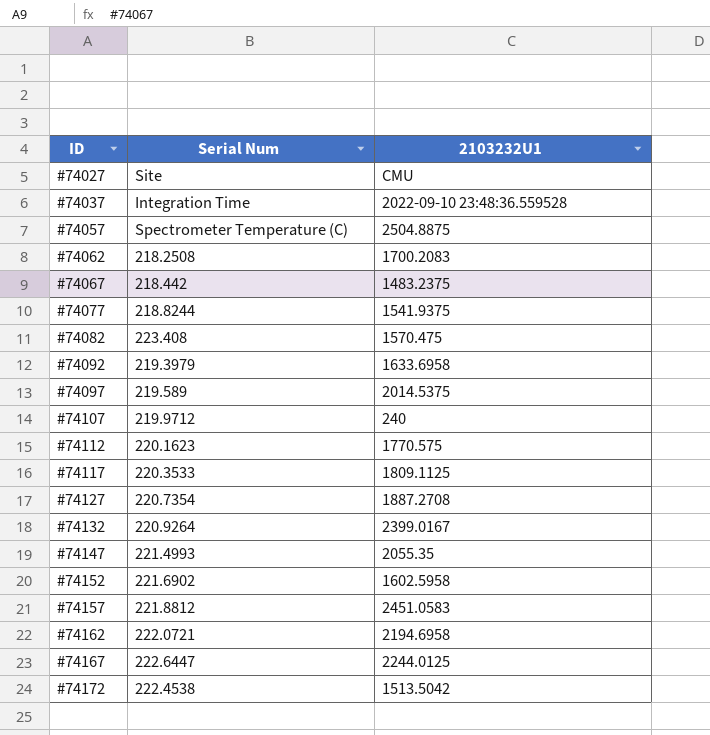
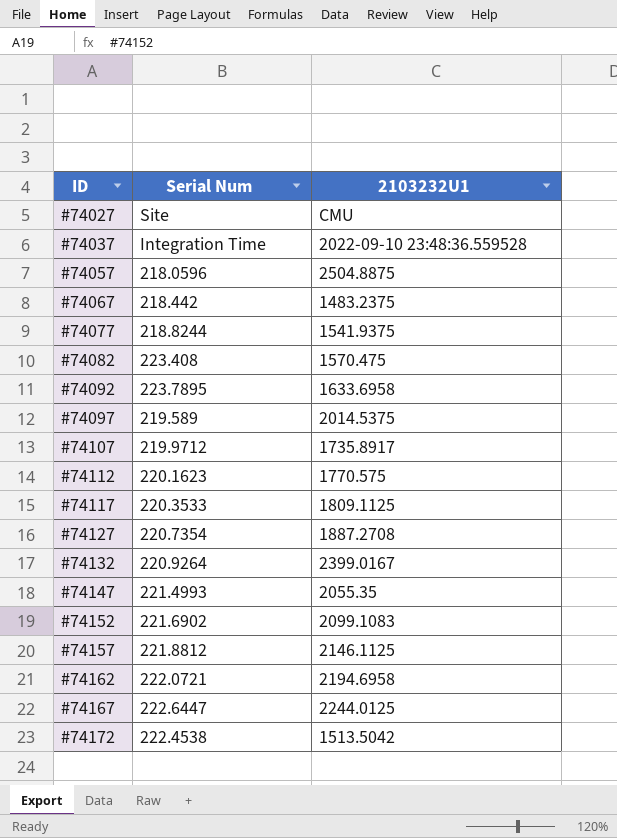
row #74062: 218.2508 | 1700.2083 -> none
#74057 | Serial Num: Spectrometer Temperature (C) -> 218.0596
#74092 | Serial Num: 219.3979 -> 223.7895
#74107 | 2103232U1: 240 -> 1735.8917
#74152 | 2103232U1: 1602.5958 -> 2099.1083
#74157 | 2103232U1: 2451.0583 -> 2146.1125

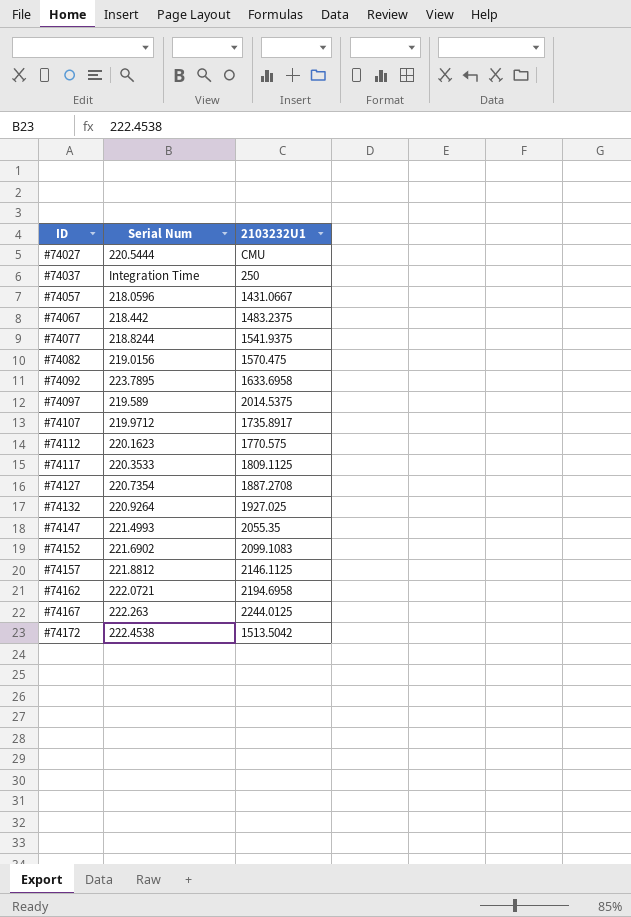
#74027 | Serial Num: Site -> 220.5444
#74037 | 2103232U1: 2022-09-10 23:48:36.559528 -> 250
#74057 | 2103232U1: 2504.8875 -> 1431.0667
#74082 | Serial Num: 223.408 -> 219.0156
#74132 | 2103232U1: 2399.0167 -> 1927.025
#74167 | Serial Num: 222.6447 -> 222.263

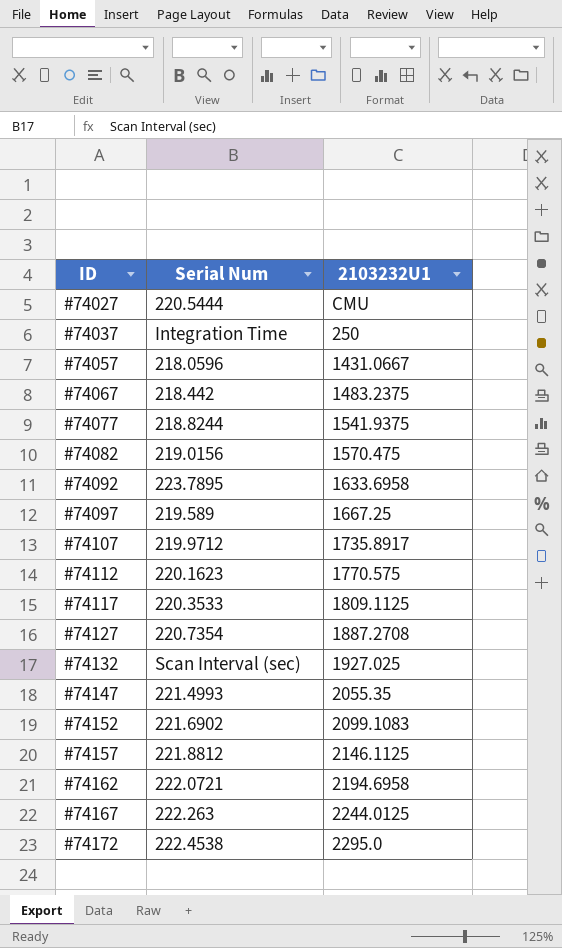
#74097 | 2103232U1: 2014.5375 -> 1667.25
#74132 | Serial Num: 220.9264 -> Scan Interval (sec)
#74172 | 2103232U1: 1513.5042 -> 2295.0

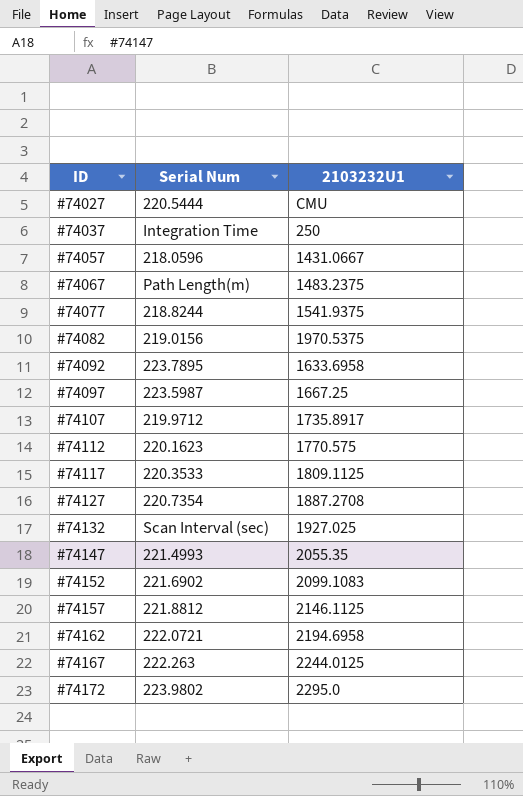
#74067 | Serial Num: 218.442 -> Path Length(m)
#74082 | 2103232U1: 1570.475 -> 1970.5375
#74097 | Serial Num: 219.589 -> 223.5987
#74172 | Serial Num: 222.4538 -> 223.9802

